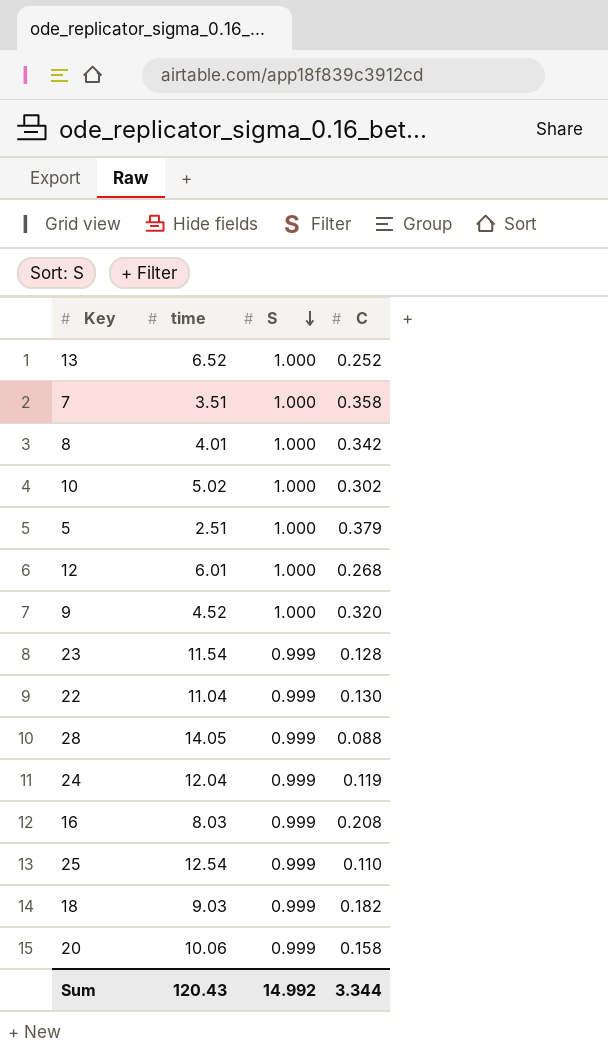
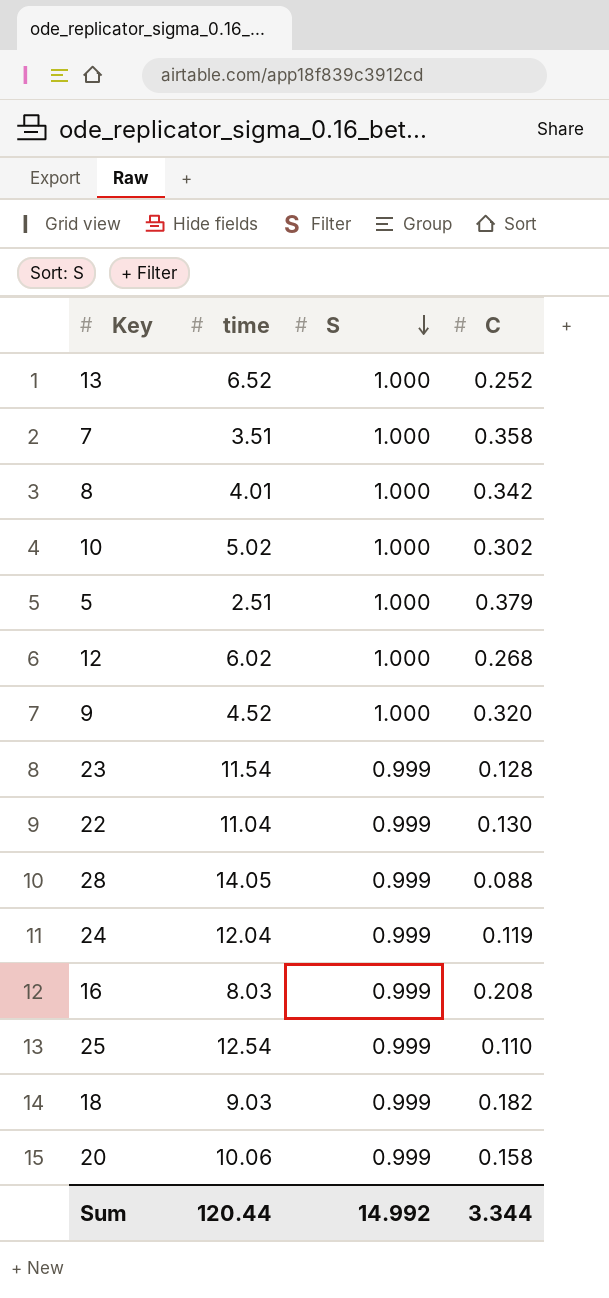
12 | time: 6.01 -> 6.02
Sum | time: 120.43 -> 120.44

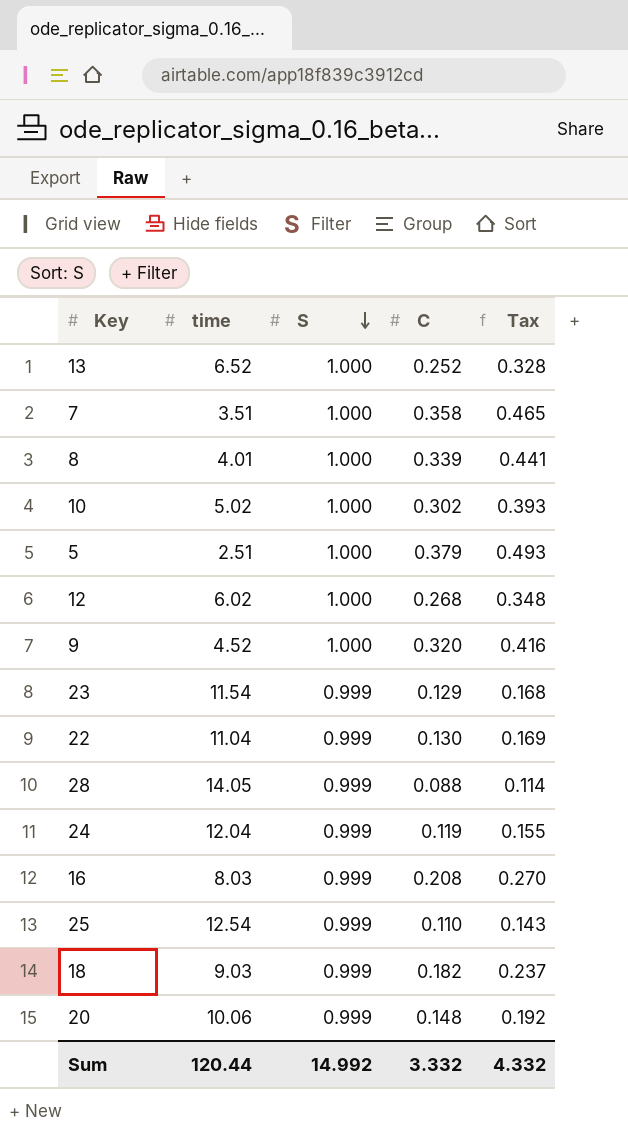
column Tax | formula: none -> [C] * 1.3
8 | C: 0.342 -> 0.339
23 | C: 0.128 -> 0.129
20 | C: 0.158 -> 0.148
Sum | C: 3.344 -> 3.332

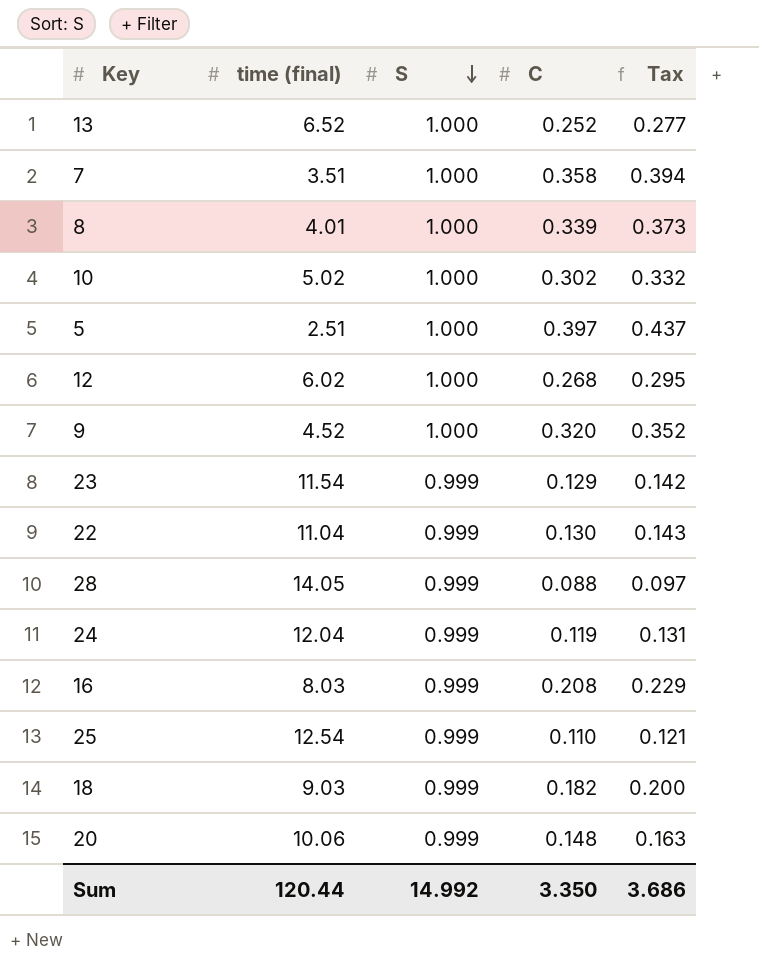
column name: time -> time (final)
column Tax | formula: [C] * 1.3 -> [C] * 1.1
5 | C: 0.379 -> 0.397
Sum | C: 3.332 -> 3.350
Sum | Tax: 4.332 -> 3.686

